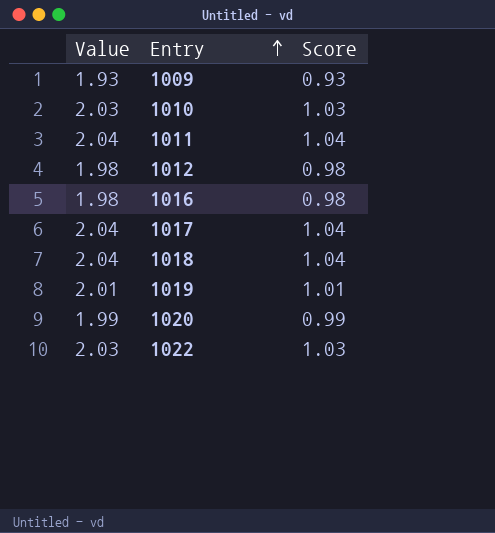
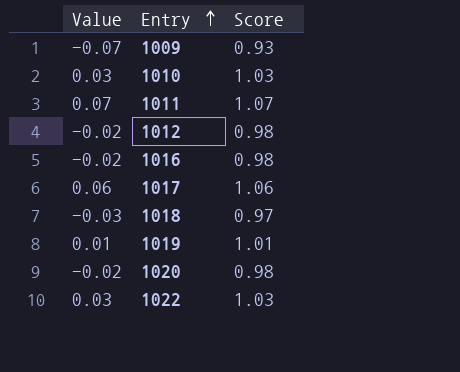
column Value | formula: [Score] + 1 -> [Score] - 1
1011 | Score: 1.04 -> 1.07
1017 | Score: 1.04 -> 1.06
1018 | Score: 1.04 -> 0.97
1020 | Score: 0.99 -> 0.98

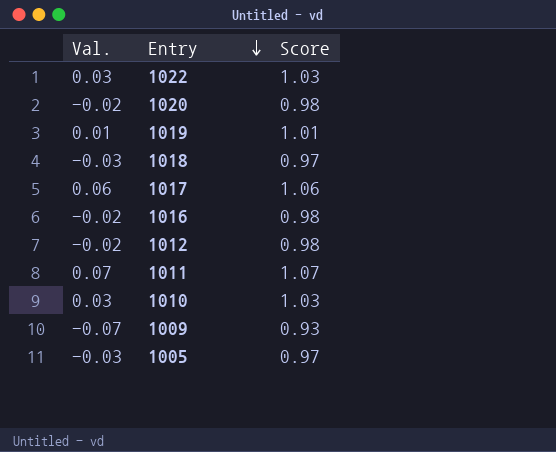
row order: Entry ascending -> Entry descending
column name: Value -> Val.
row 1005: none -> -0.03 | 0.97

